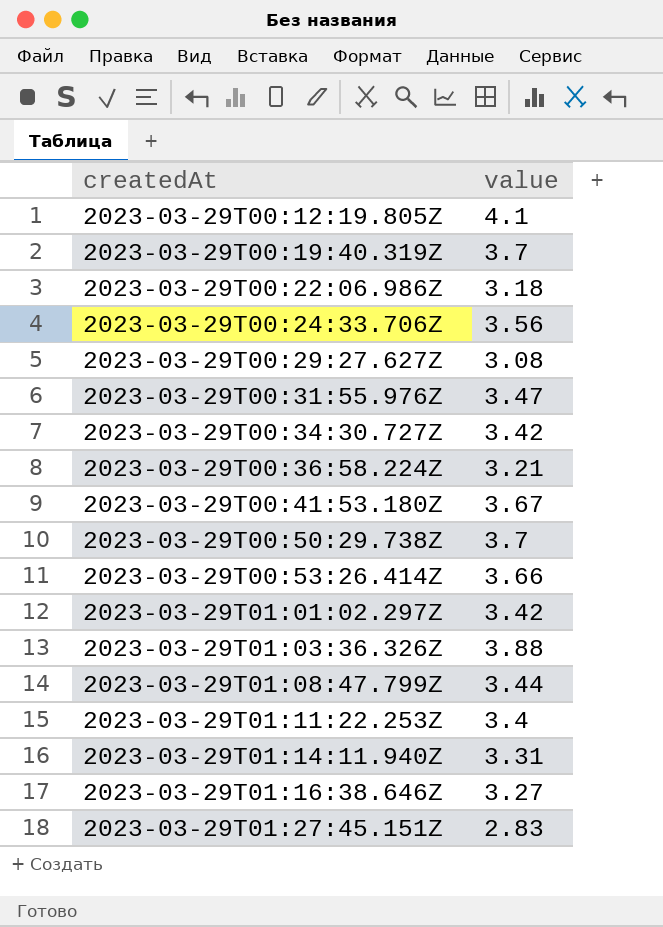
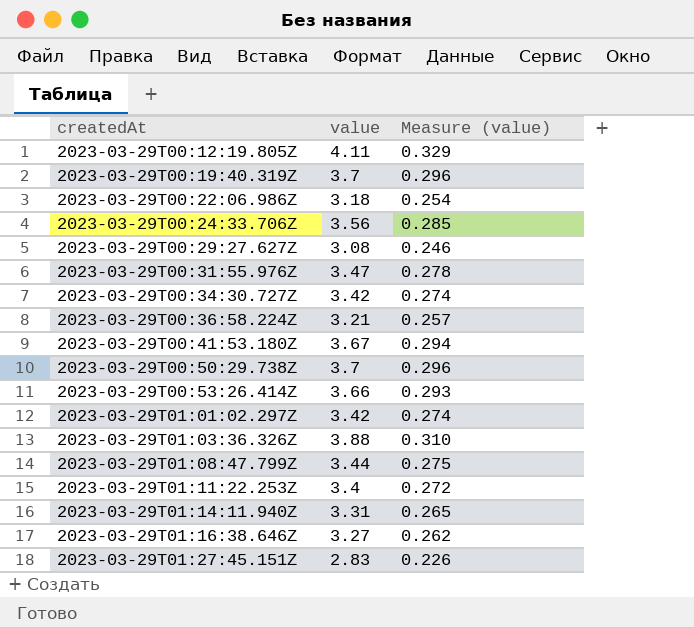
column Measure (value) | formula: none -> [value] * 0.08
2023-03-29T00:12:19.805Z | value: 4.1 -> 4.11

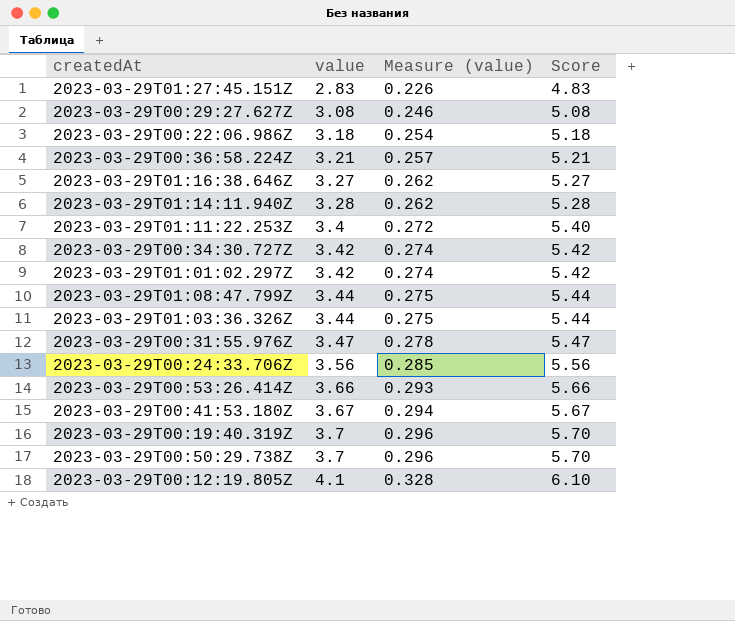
row order: createdAt ascending -> value ascending
column Score | formula: none -> [value] + 2
2023-03-29T01:14:11.940Z | value: 3.31 -> 3.28
2023-03-29T01:14:11.940Z | Measure (value): 0.265 -> 0.262
2023-03-29T01:03:36.326Z | value: 3.88 -> 3.44
2023-03-29T01:03:36.326Z | Measure (value): 0.310 -> 0.275
2023-03-29T00:12:19.805Z | value: 4.11 -> 4.1
2023-03-29T00:12:19.805Z | Measure (value): 0.329 -> 0.328

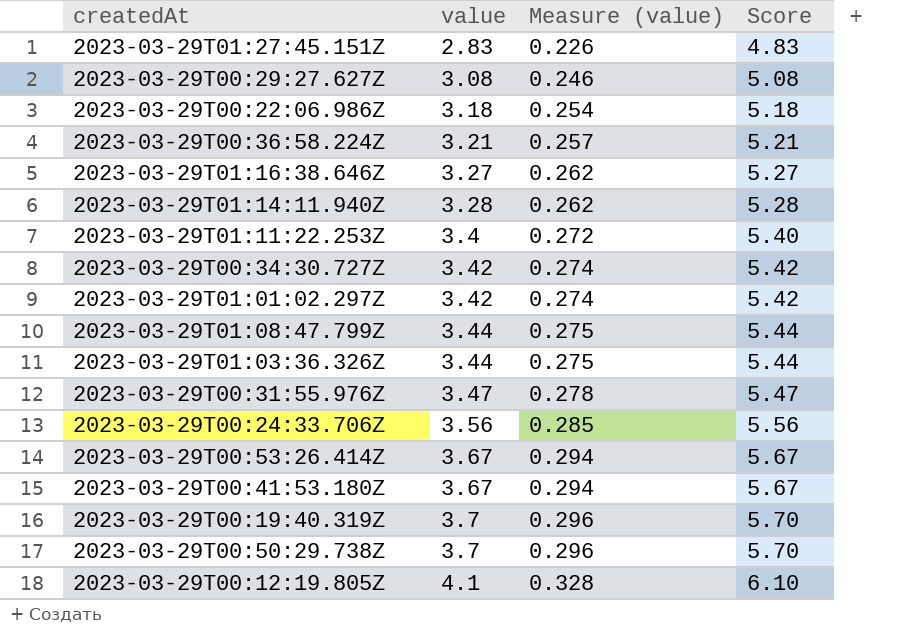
2023-03-29T00:53:26.414Z | value: 3.66 -> 3.67
2023-03-29T00:53:26.414Z | Measure (value): 0.293 -> 0.294
2023-03-29T00:53:26.414Z | Score: 5.66 -> 5.67

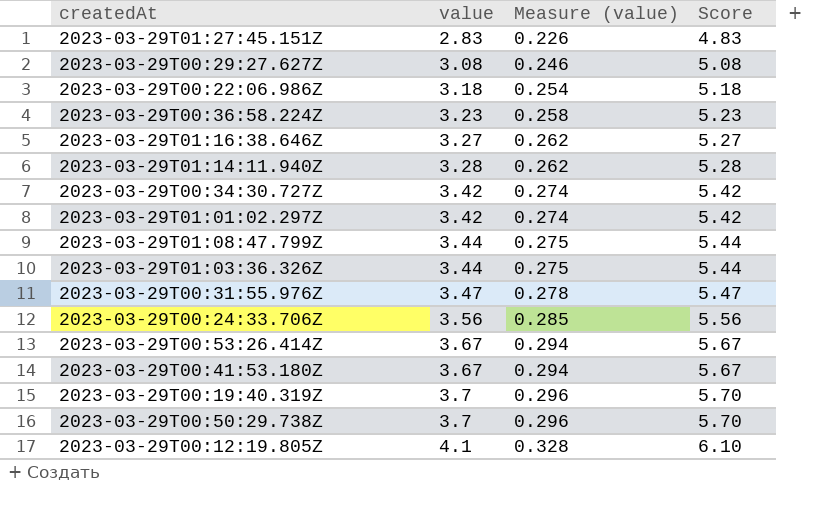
row 2023-03-29T01:11:22.253Z: 3.4 | 0.272 | 5.40 -> none
2023-03-29T00:36:58.224Z | value: 3.21 -> 3.23
2023-03-29T00:36:58.224Z | Measure (value): 0.257 -> 0.258
2023-03-29T00:36:58.224Z | Score: 5.21 -> 5.23

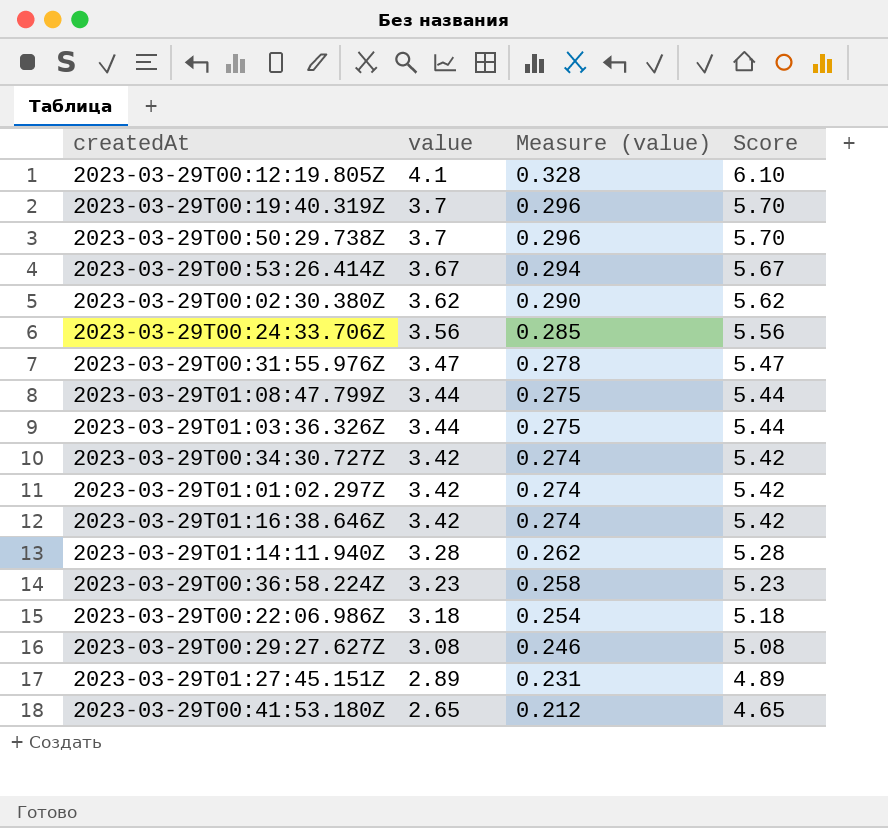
row order: value ascending -> value descending
row 2023-03-29T00:02:30.380Z: none -> 3.62 | 0.290 | 5.62
2023-03-29T01:16:38.646Z | value: 3.27 -> 3.42
2023-03-29T01:16:38.646Z | Measure (value): 0.262 -> 0.274
2023-03-29T01:16:38.646Z | Score: 5.27 -> 5.42
2023-03-29T01:27:45.151Z | value: 2.83 -> 2.89
2023-03-29T01:27:45.151Z | Measure (value): 0.226 -> 0.231
2023-03-29T01:27:45.151Z | Score: 4.83 -> 4.89
2023-03-29T00:41:53.180Z | value: 3.67 -> 2.65
2023-03-29T00:41:53.180Z | Measure (value): 0.294 -> 0.212
2023-03-29T00:41:53.180Z | Score: 5.67 -> 4.65

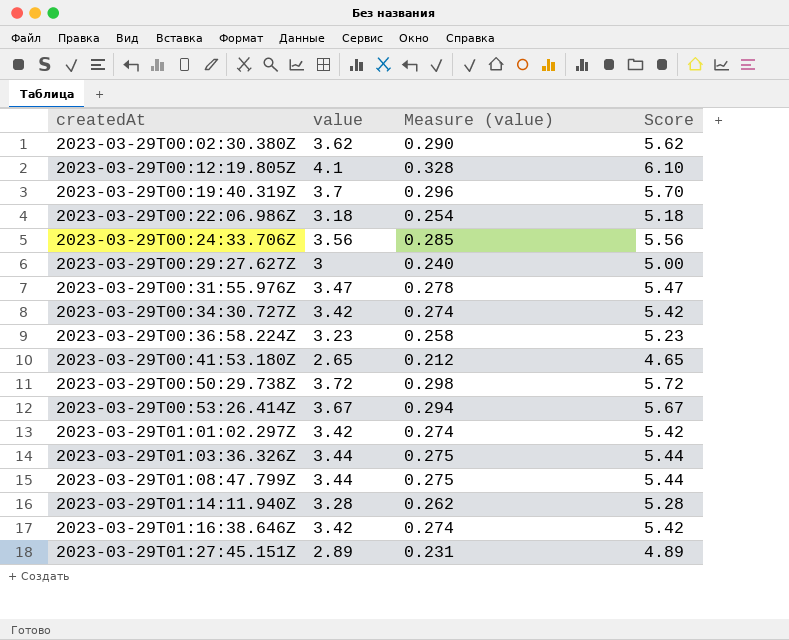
row order: value descending -> createdAt ascending
2023-03-29T00:29:27.627Z | value: 3.08 -> 3
2023-03-29T00:29:27.627Z | Measure (value): 0.246 -> 0.240
2023-03-29T00:29:27.627Z | Score: 5.08 -> 5.00
2023-03-29T00:50:29.738Z | value: 3.7 -> 3.72
2023-03-29T00:50:29.738Z | Measure (value): 0.296 -> 0.298
2023-03-29T00:50:29.738Z | Score: 5.70 -> 5.72

